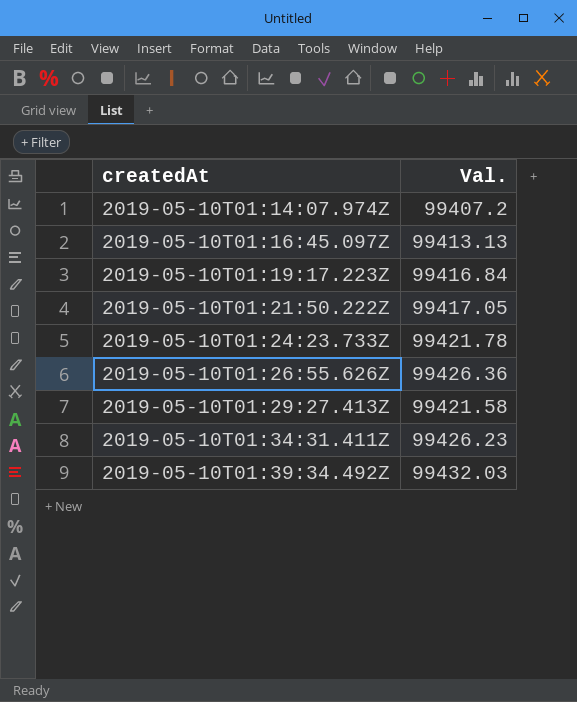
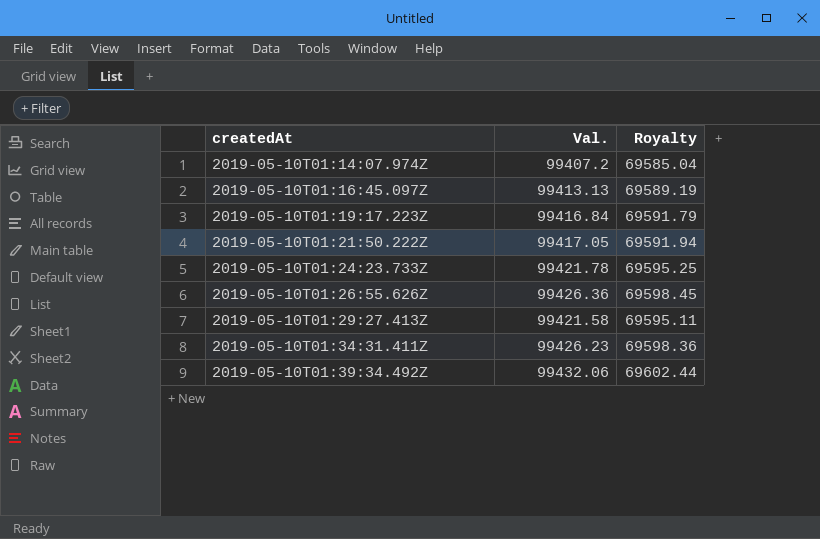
column Royalty | formula: none -> [Val.] * 0.7
2019-05-10T01:39:34.492Z | Val.: 99432.03 -> 99432.06

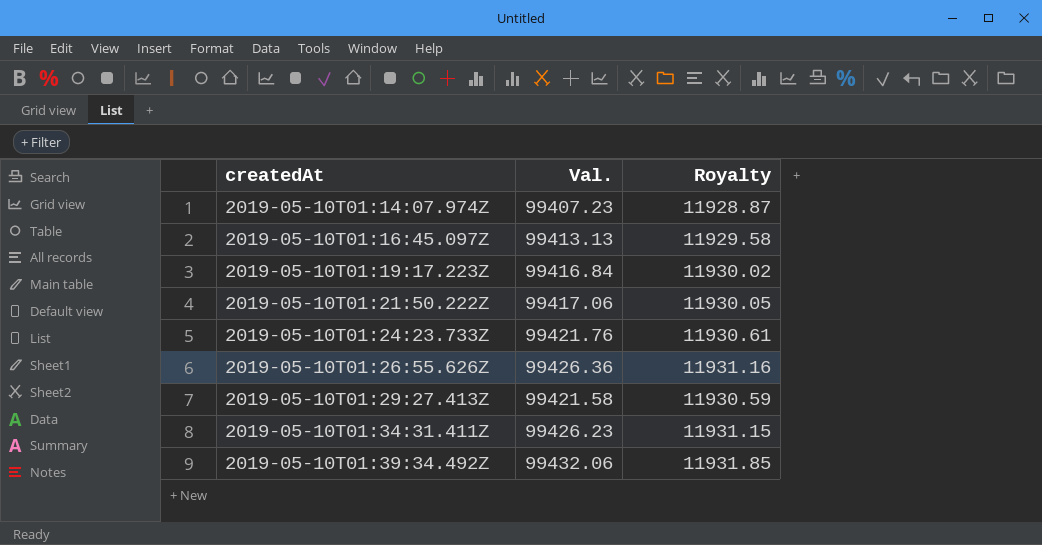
column Royalty | formula: [Val.] * 0.7 -> [Val.] * 0.12
2019-05-10T01:14:07.974Z | Val.: 99407.2 -> 99407.23
2019-05-10T01:21:50.222Z | Val.: 99417.05 -> 99417.06
2019-05-10T01:24:23.733Z | Val.: 99421.78 -> 99421.76

